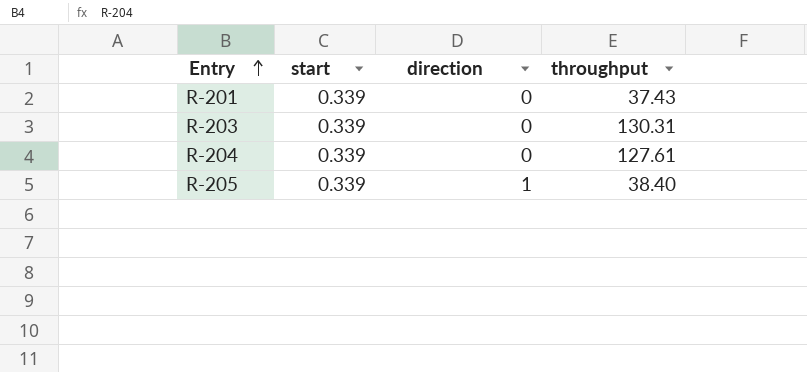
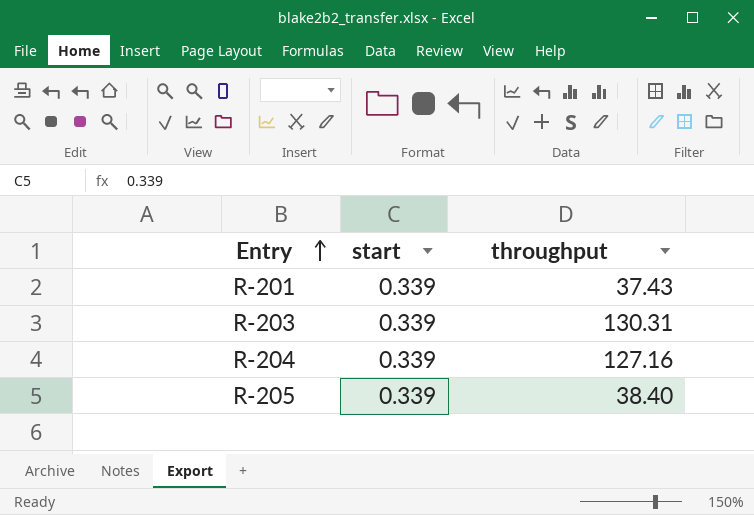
column direction | position: 3 -> none
R-204 | throughput: 127.61 -> 127.16

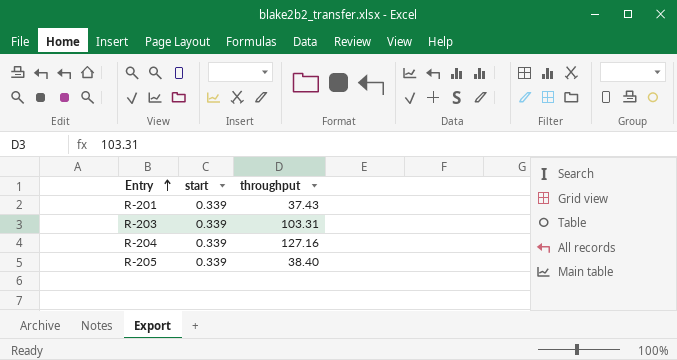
R-203 | throughput: 130.31 -> 103.31

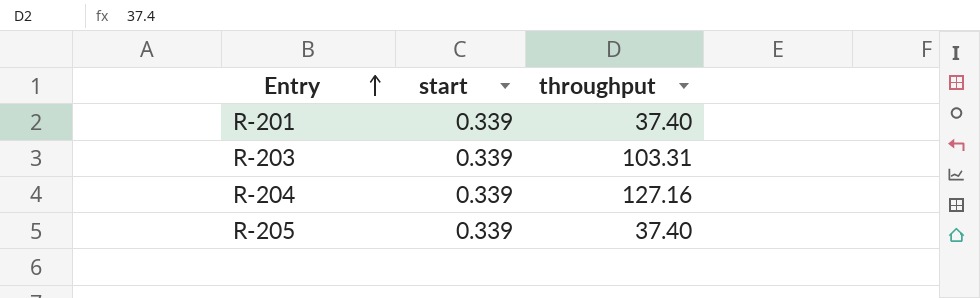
R-201 | throughput: 37.43 -> 37.40
R-205 | throughput: 38.40 -> 37.40

